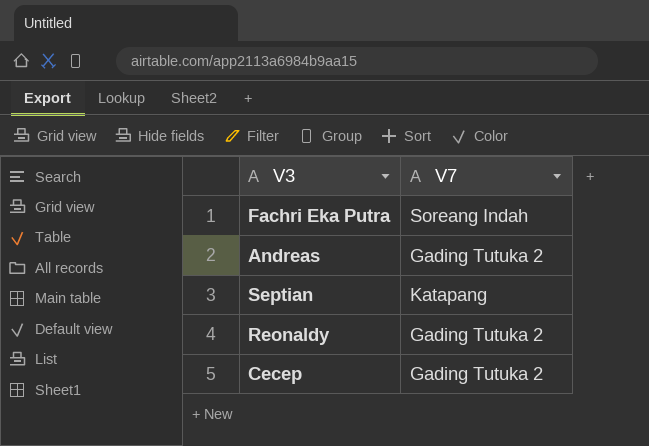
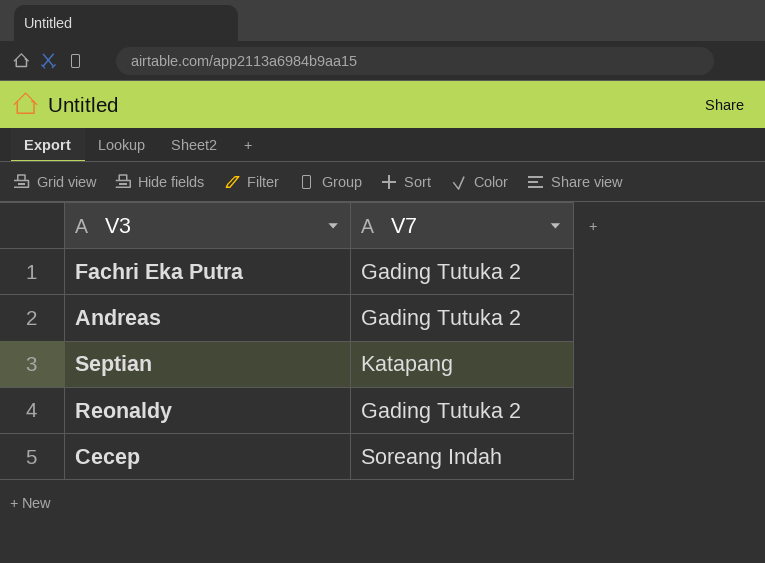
Fachri Eka Putra | V7: Soreang Indah -> Gading Tutuka 2
Cecep | V7: Gading Tutuka 2 -> Soreang Indah

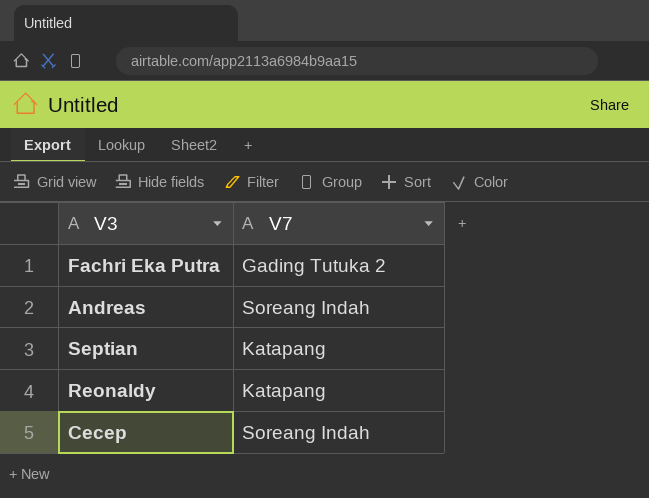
Andreas | V7: Gading Tutuka 2 -> Soreang Indah
Reonaldy | V7: Gading Tutuka 2 -> Katapang

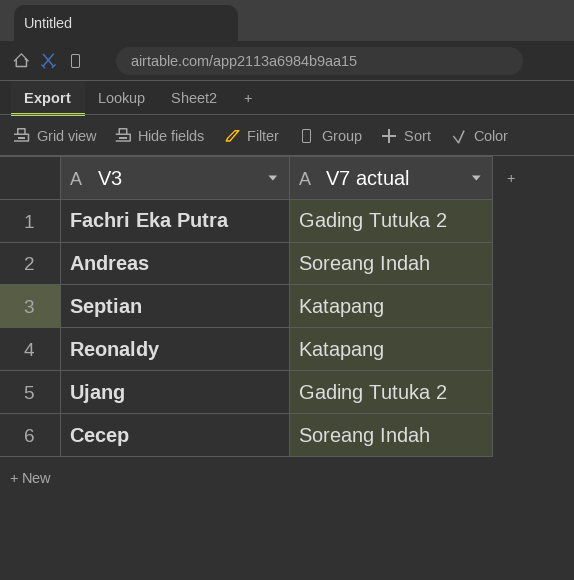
column name: V7 -> V7 actual
row Ujang: none -> Gading Tutuka 2

